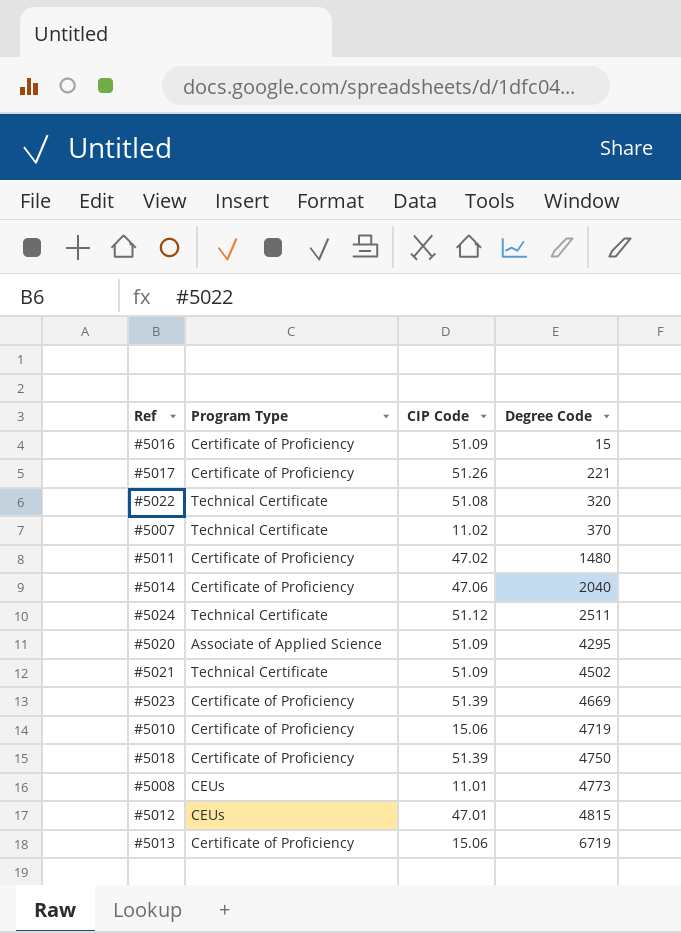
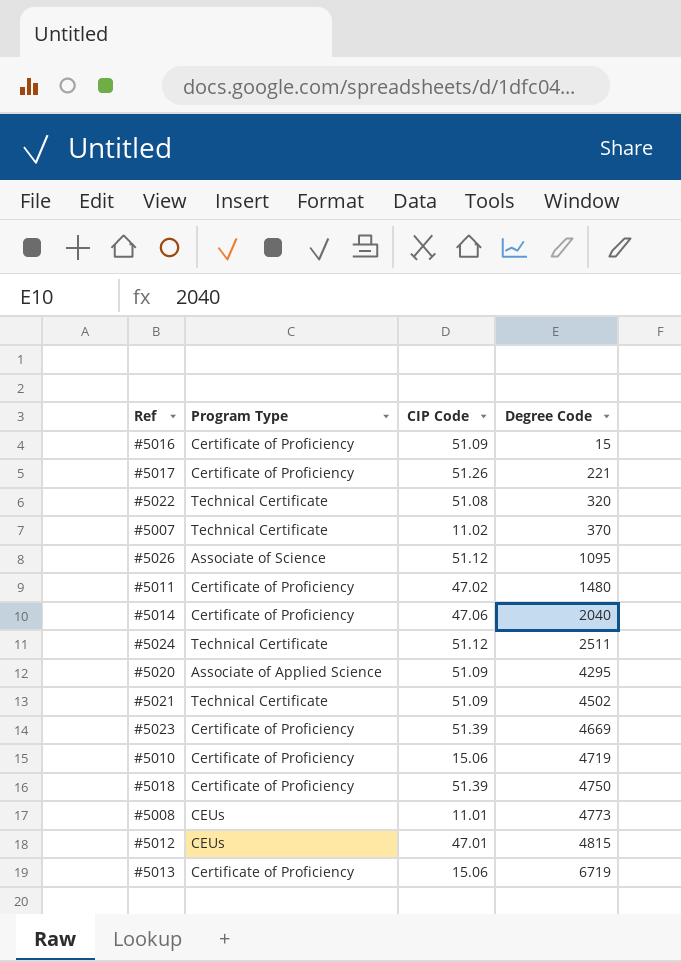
row #5026: none -> Associate of Science | 51.12 | 1095

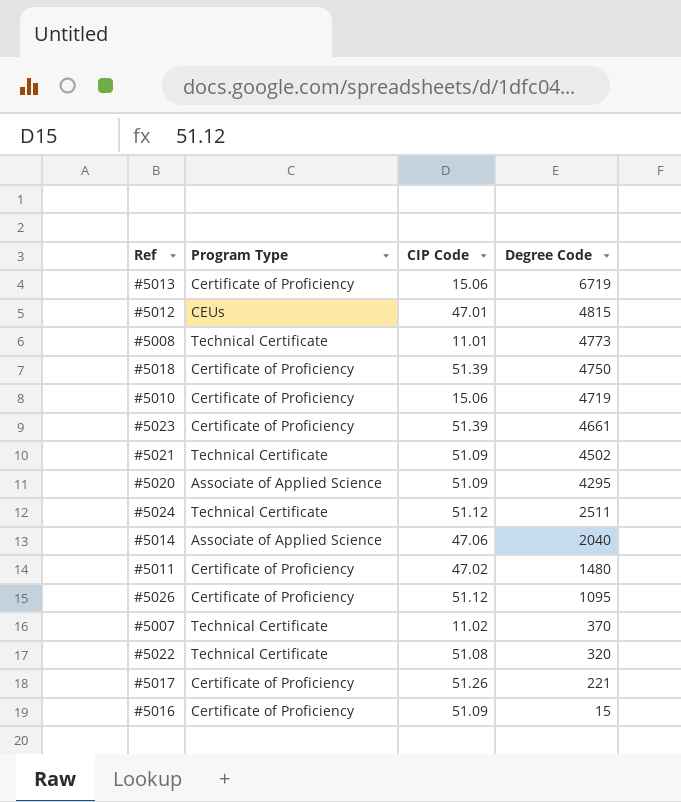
row order: Degree Code ascending -> Degree Code descending
#5008 | Program Type: CEUs -> Technical Certificate
#5023 | Degree Code: 4669 -> 4661
#5014 | Program Type: Certificate of Proficiency -> Associate of Applied Science
#5026 | Program Type: Associate of Science -> Certificate of Proficiency

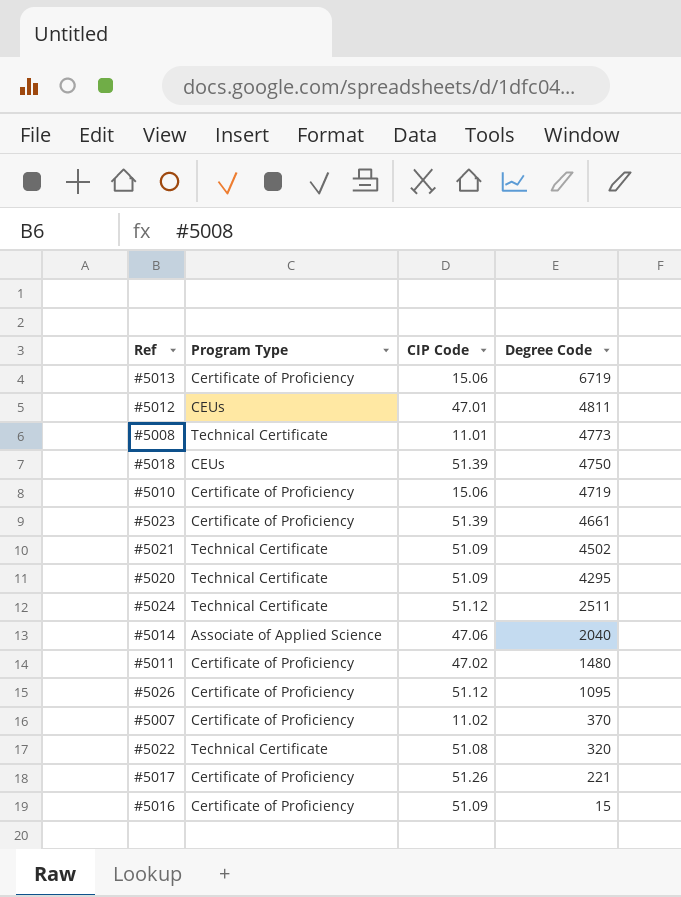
#5012 | Degree Code: 4815 -> 4811
#5018 | Program Type: Certificate of Proficiency -> CEUs
#5020 | Program Type: Associate of Applied Science -> Technical Certificate
#5007 | Program Type: Technical Certificate -> Certificate of Proficiency

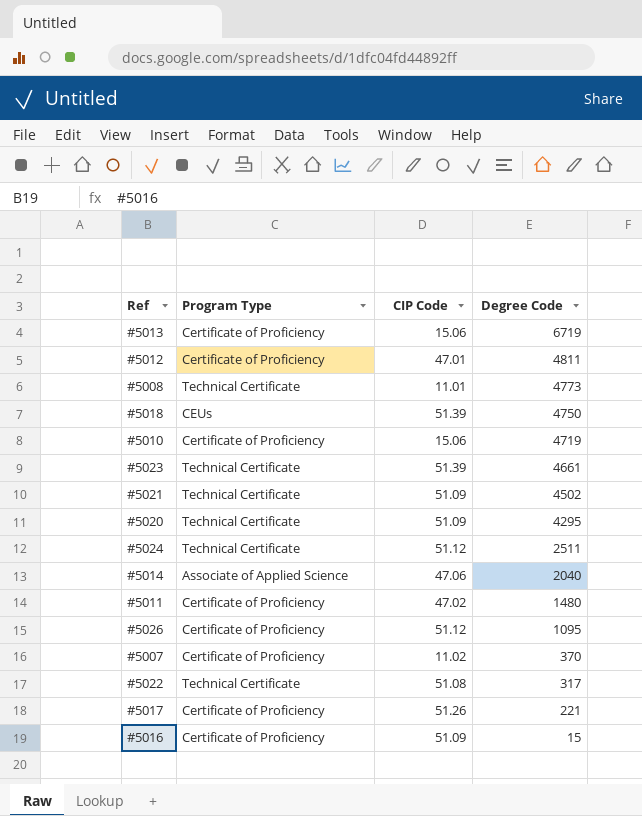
#5012 | Program Type: CEUs -> Certificate of Proficiency
#5023 | Program Type: Certificate of Proficiency -> Technical Certificate
#5022 | Degree Code: 320 -> 317

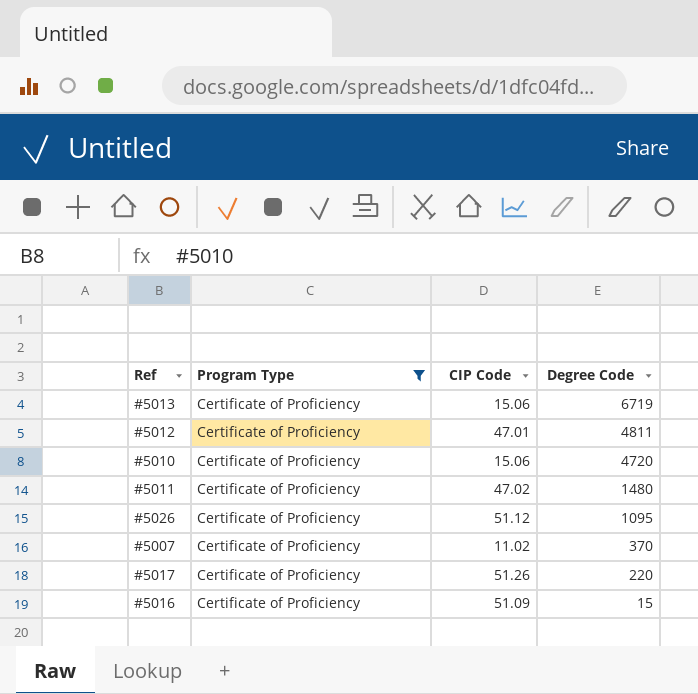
filter: none -> Program Type = Certificate of Proficiency
#5010 | Degree Code: 4719 -> 4720
#5017 | Degree Code: 221 -> 220

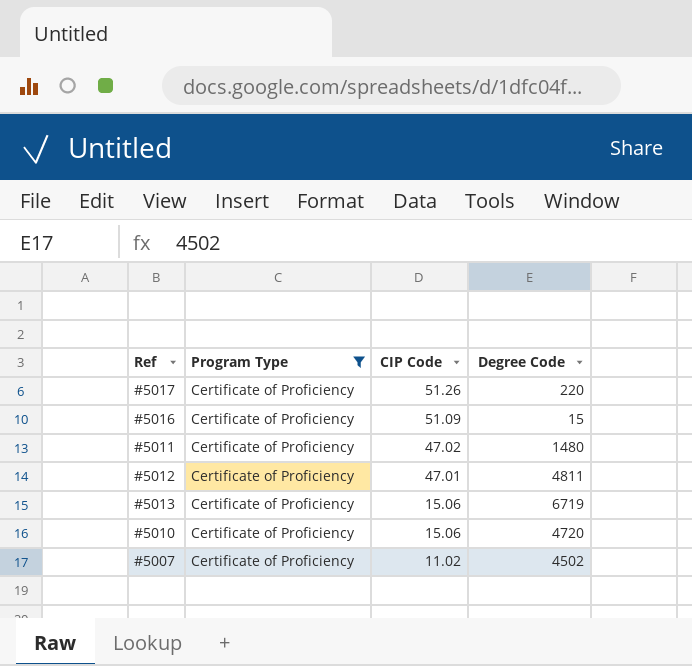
row order: Degree Code descending -> CIP Code descending
row #5026: Certificate of Proficiency | 51.12 | 1095 -> none
#5007 | Degree Code: 370 -> 4502

